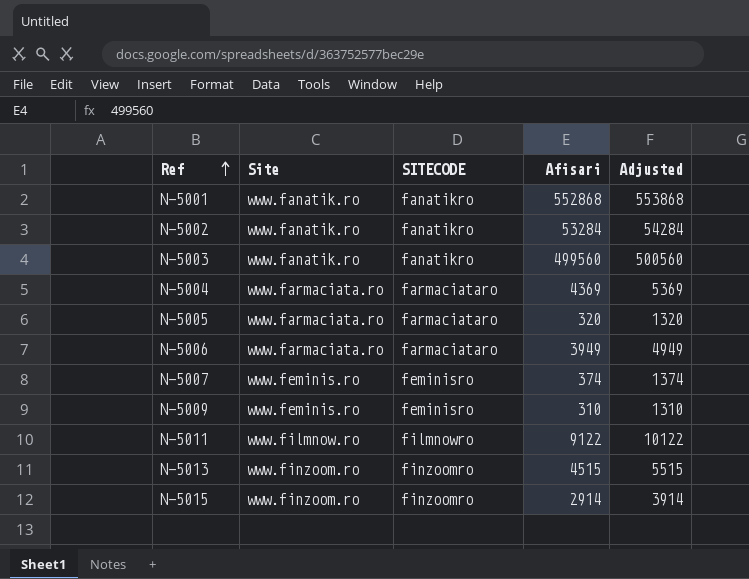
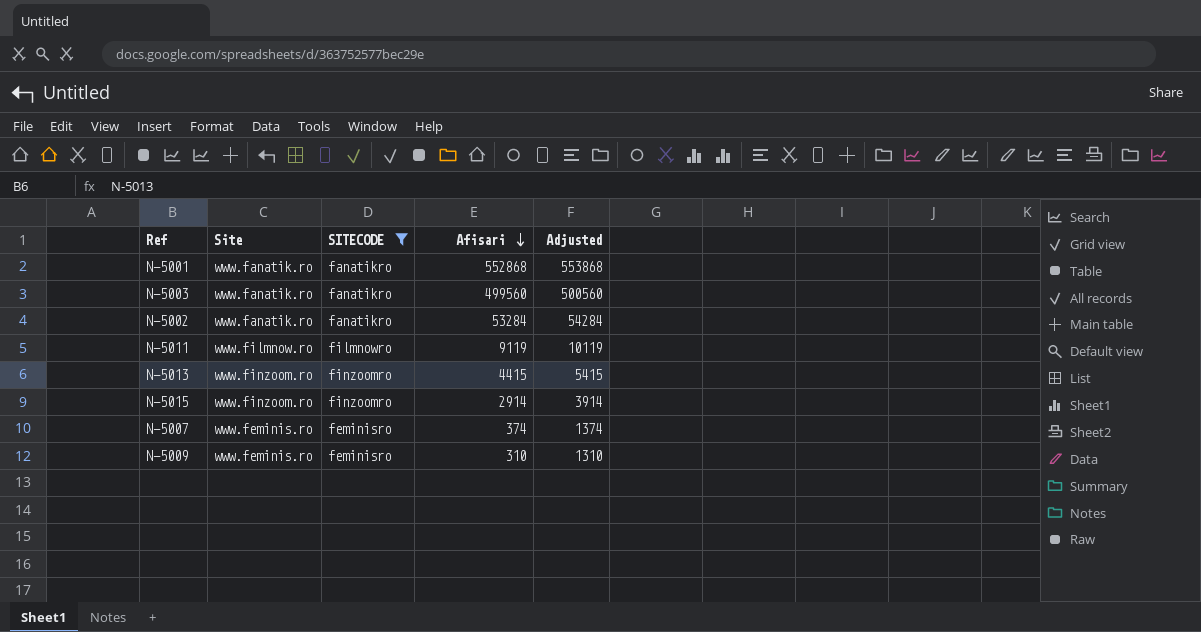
filter: none -> SITECODE != farmaciataro
row order: Ref ascending -> Afisari descending
N-5011 | Afisari: 9122 -> 9119
N-5011 | Adjusted: 10122 -> 10119
N-5013 | Afisari: 4515 -> 4415
N-5013 | Adjusted: 5515 -> 5415

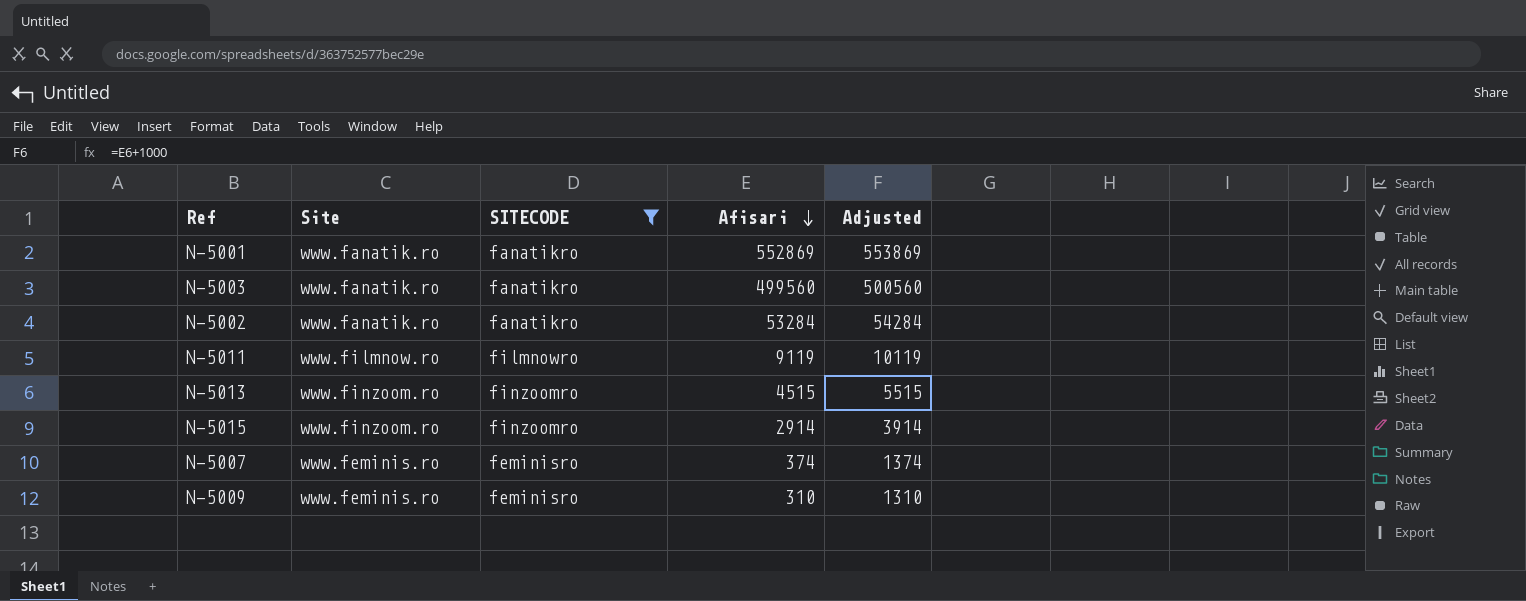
N-5001 | Afisari: 552868 -> 552869
N-5001 | Adjusted: 553868 -> 553869
N-5013 | Afisari: 4415 -> 4515
N-5013 | Adjusted: 5415 -> 5515

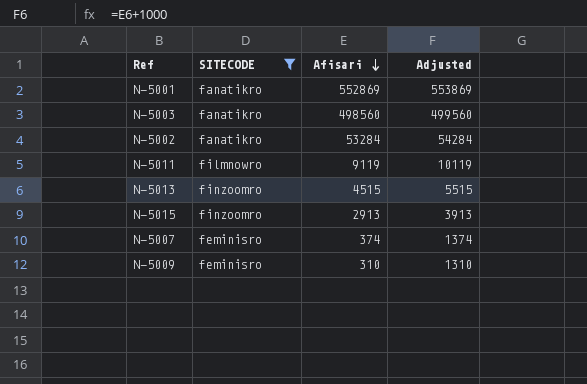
column Site | position: 2 -> none
N-5003 | Afisari: 499560 -> 498560
N-5003 | Adjusted: 500560 -> 499560
N-5015 | Afisari: 2914 -> 2913
N-5015 | Adjusted: 3914 -> 3913

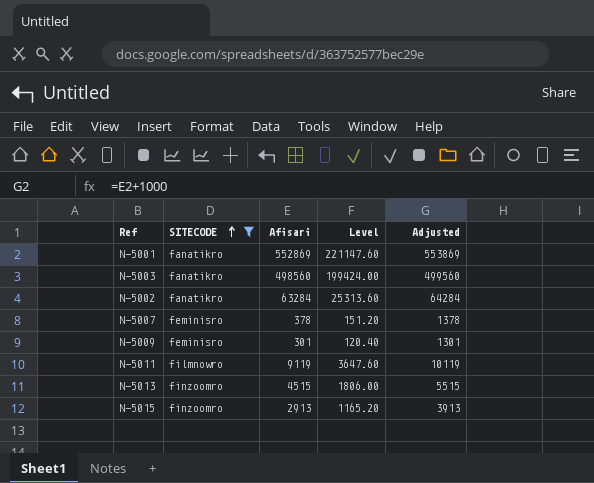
row order: Afisari descending -> SITECODE ascending
column Level | formula: none -> [Afisari] * 0.4
N-5002 | Afisari: 53284 -> 63284
N-5002 | Adjusted: 54284 -> 64284
N-5007 | Afisari: 374 -> 378
N-5007 | Adjusted: 1374 -> 1378
N-5009 | Afisari: 310 -> 301
N-5009 | Adjusted: 1310 -> 1301

